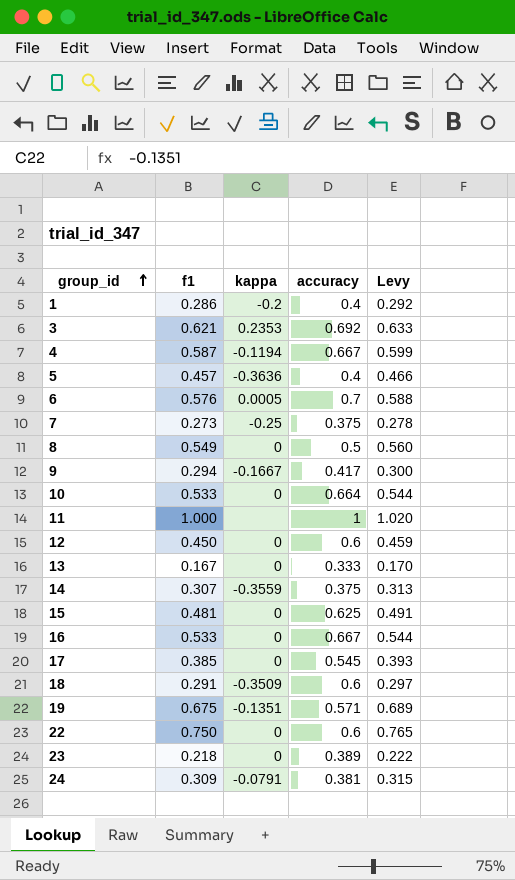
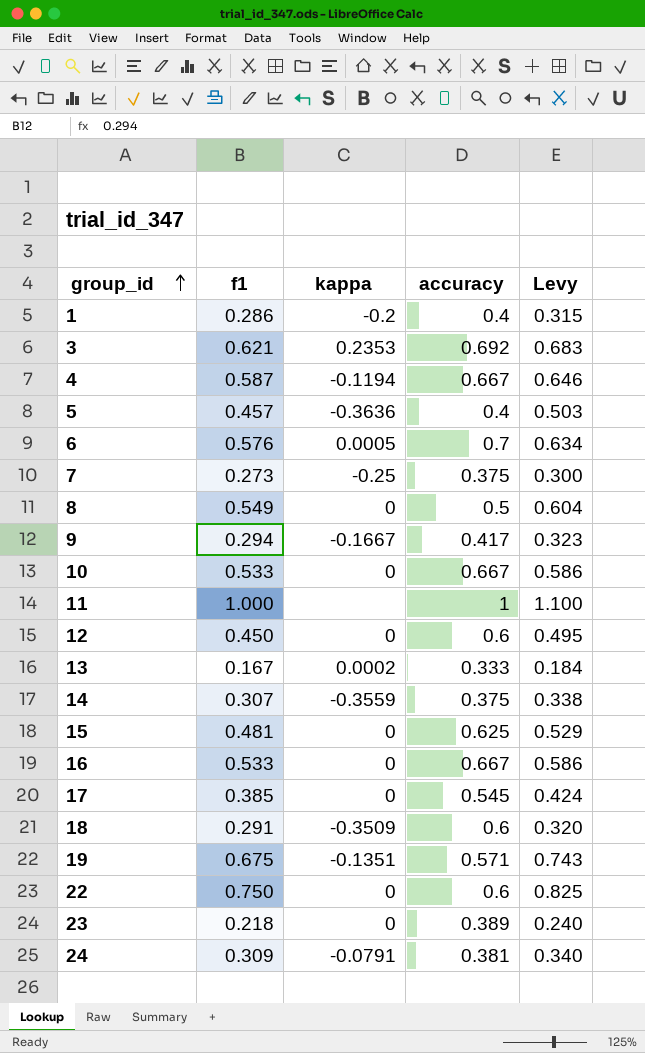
column Levy | formula: [f1] * 1.02 -> [f1] * 1.1
10 | accuracy: 0.664 -> 0.667
13 | kappa: 0 -> 0.0002

